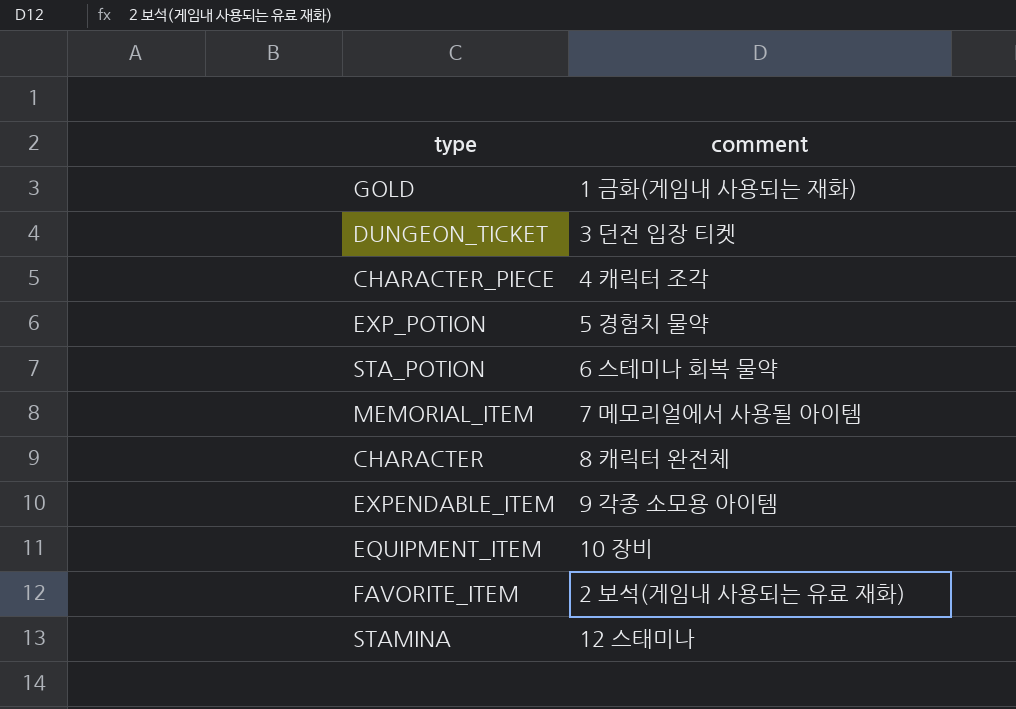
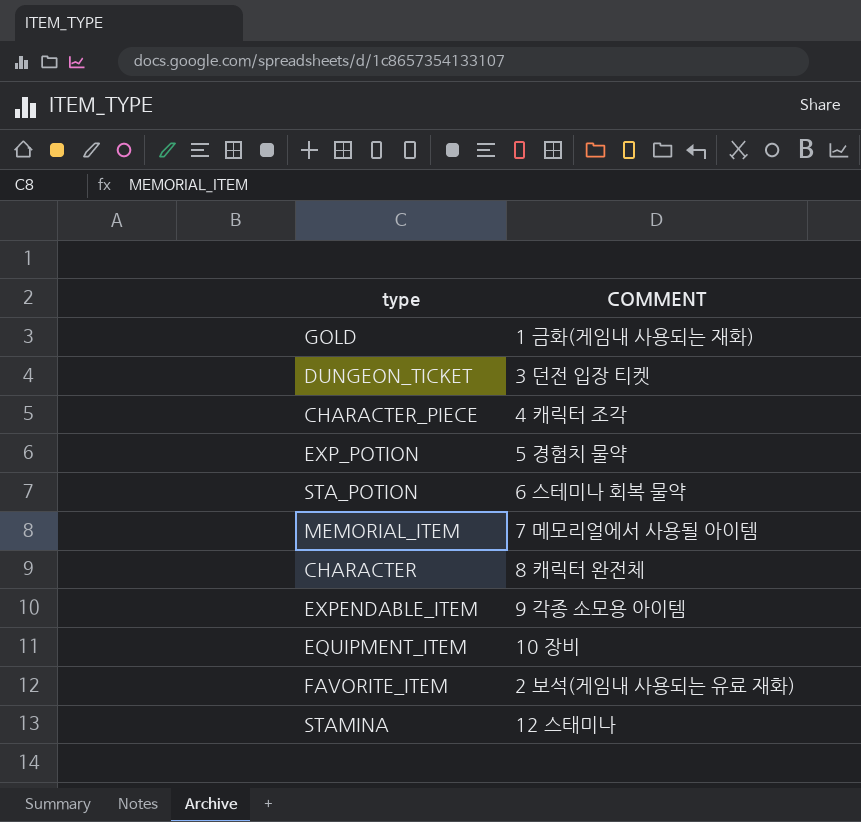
column name: comment -> COMMENT

